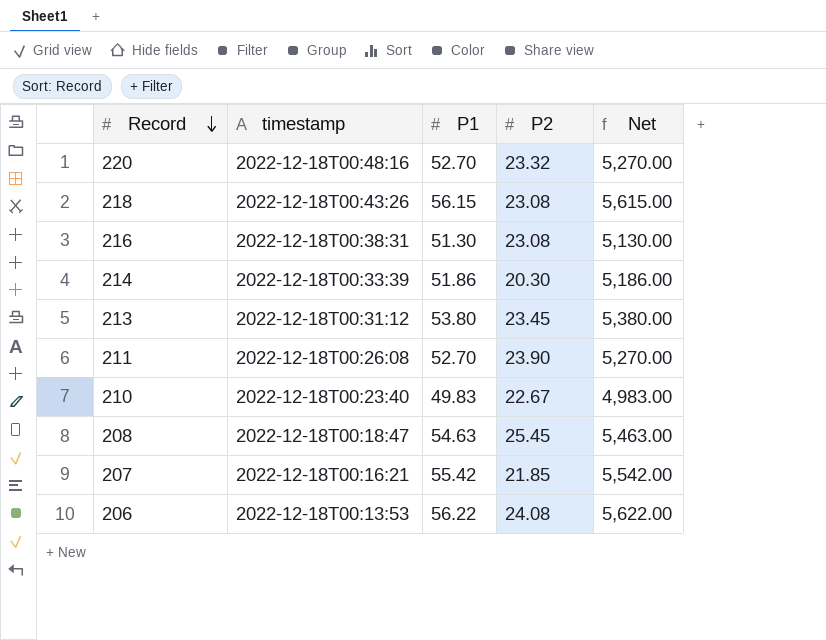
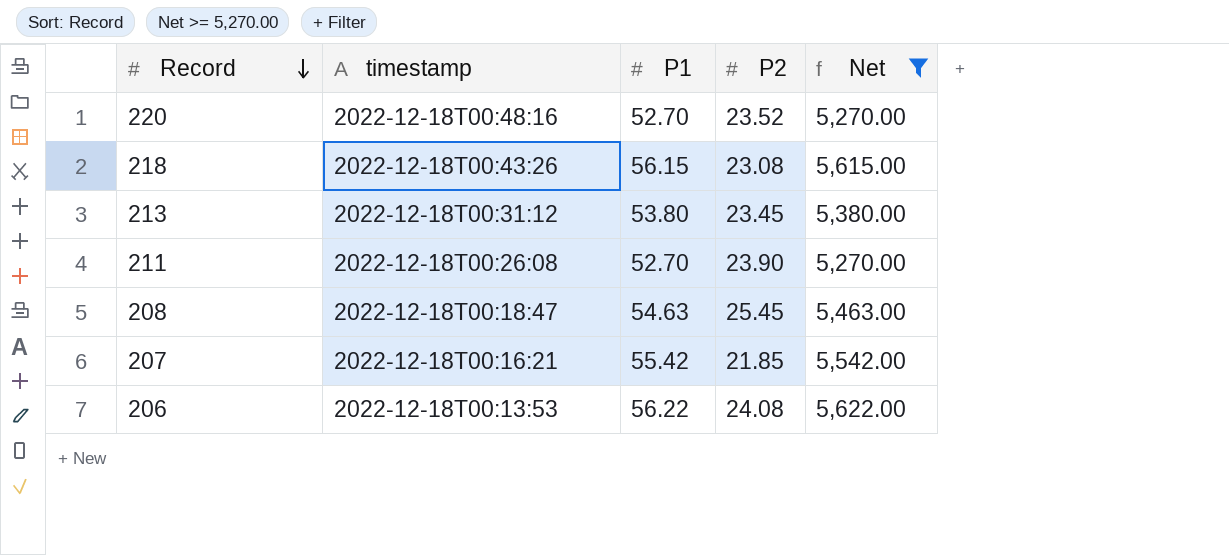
filter: none -> Net >= 5,270.00
220 | P2: 23.32 -> 23.52

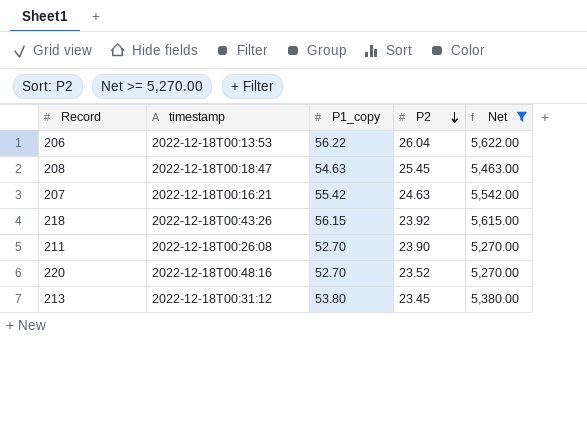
row order: Record descending -> P2 descending
column name: P1 -> P1_copy
206 | P2: 24.08 -> 26.04
207 | P2: 21.85 -> 24.63
218 | P2: 23.08 -> 23.92

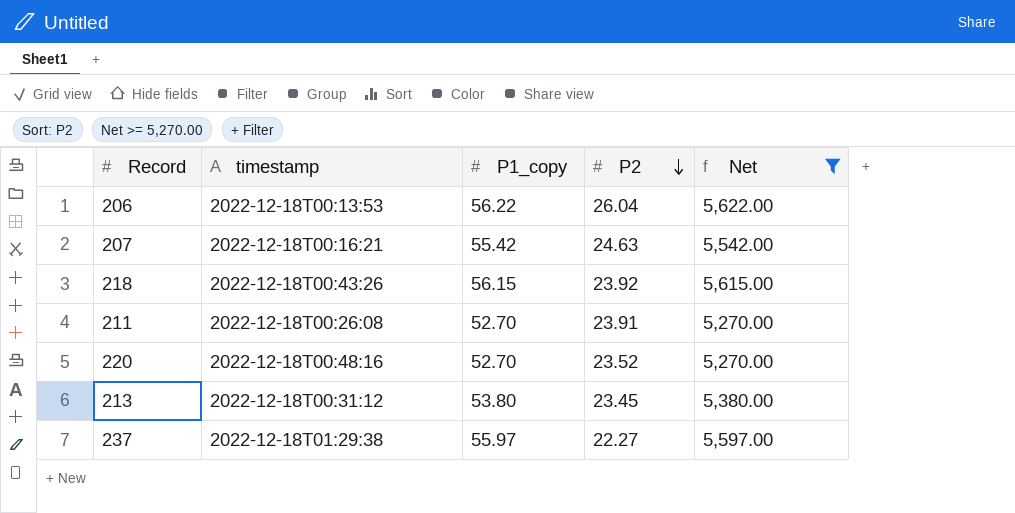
row 208: 2022-12-18T00:18:47 | 54.63 | 25.45 | 5,463.00 -> none
211 | P2: 23.90 -> 23.91
row 237: none -> 2022-12-18T01:29:38 | 55.97 | 22.27 | 5,597.00

